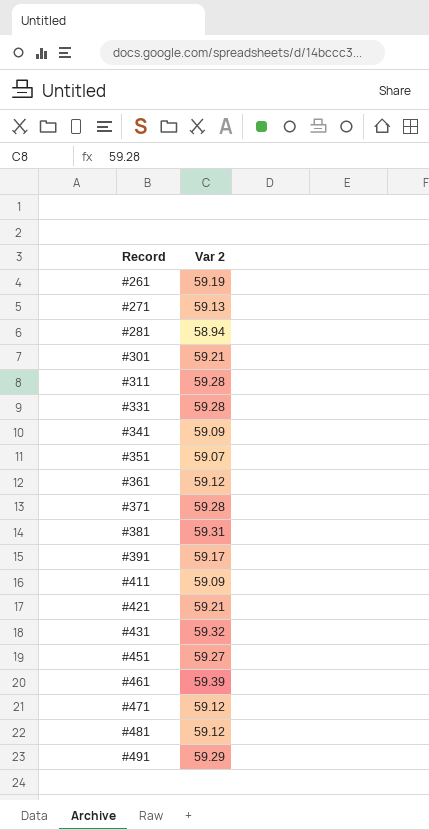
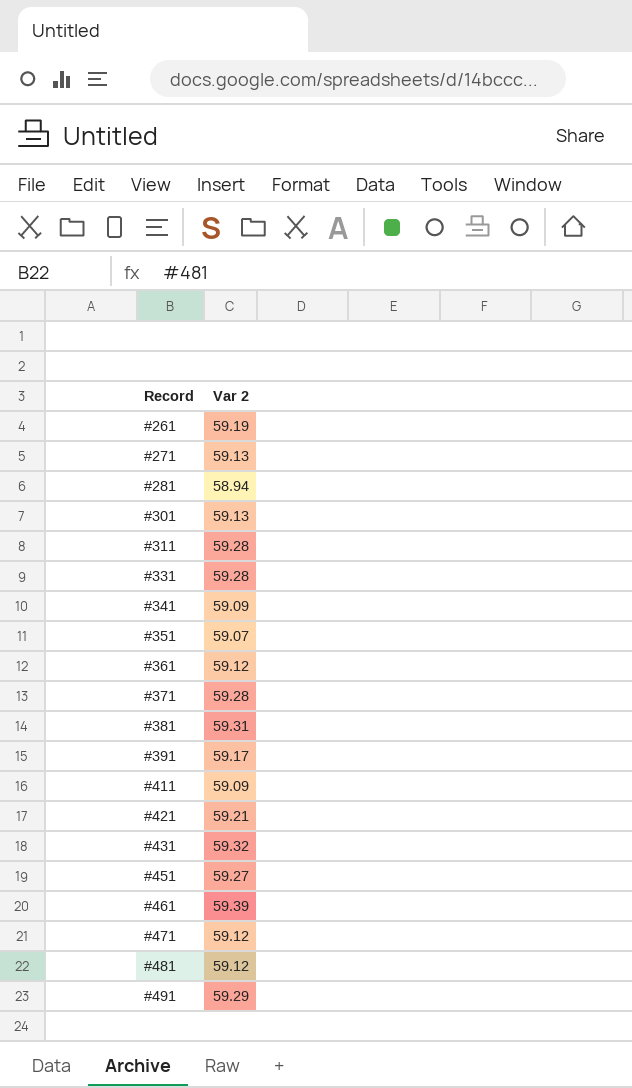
#301 | Var 2: 59.21 -> 59.13

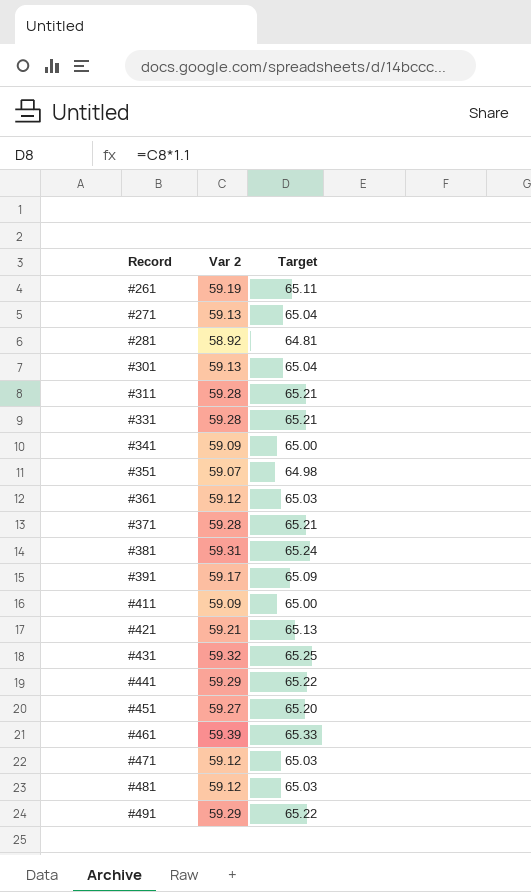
column Target | formula: none -> [Var 2] * 1.1
#281 | Var 2: 58.94 -> 58.92
row #441: none -> 59.29 | 65.22

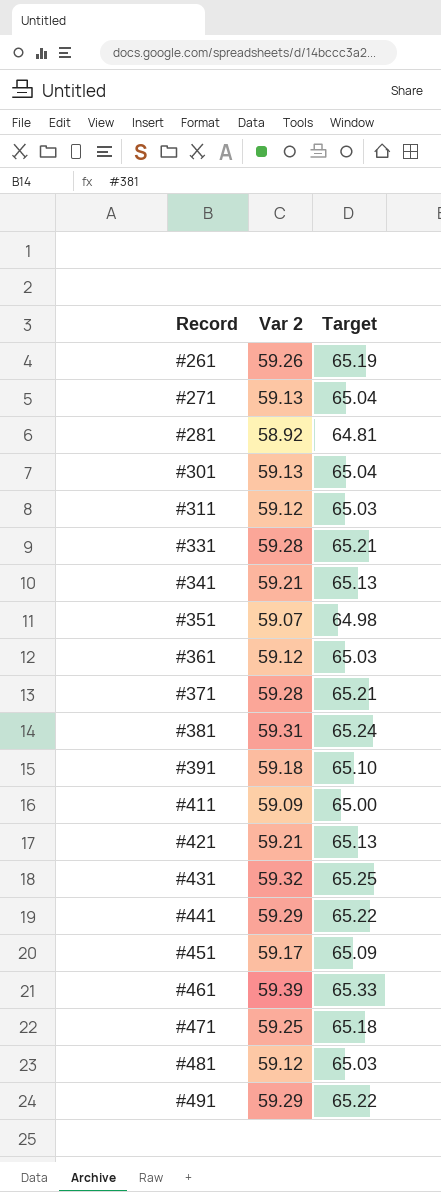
#261 | Var 2: 59.19 -> 59.26
#261 | Target: 65.11 -> 65.19
#311 | Var 2: 59.28 -> 59.12
#311 | Target: 65.21 -> 65.03
#341 | Var 2: 59.09 -> 59.21
#341 | Target: 65.00 -> 65.13
#391 | Var 2: 59.17 -> 59.18
#391 | Target: 65.09 -> 65.10
#451 | Var 2: 59.27 -> 59.17
#451 | Target: 65.20 -> 65.09
#471 | Var 2: 59.12 -> 59.25
#471 | Target: 65.03 -> 65.18

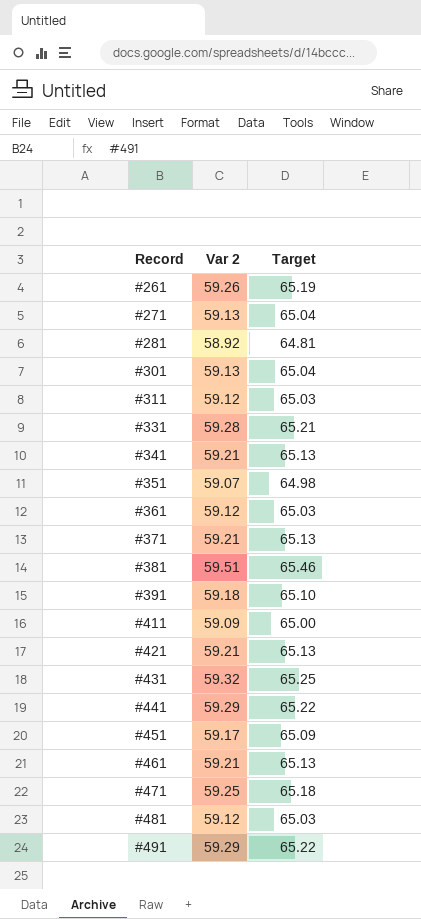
#371 | Var 2: 59.28 -> 59.21
#371 | Target: 65.21 -> 65.13
#381 | Var 2: 59.31 -> 59.51
#381 | Target: 65.24 -> 65.46
#461 | Var 2: 59.39 -> 59.21
#461 | Target: 65.33 -> 65.13

